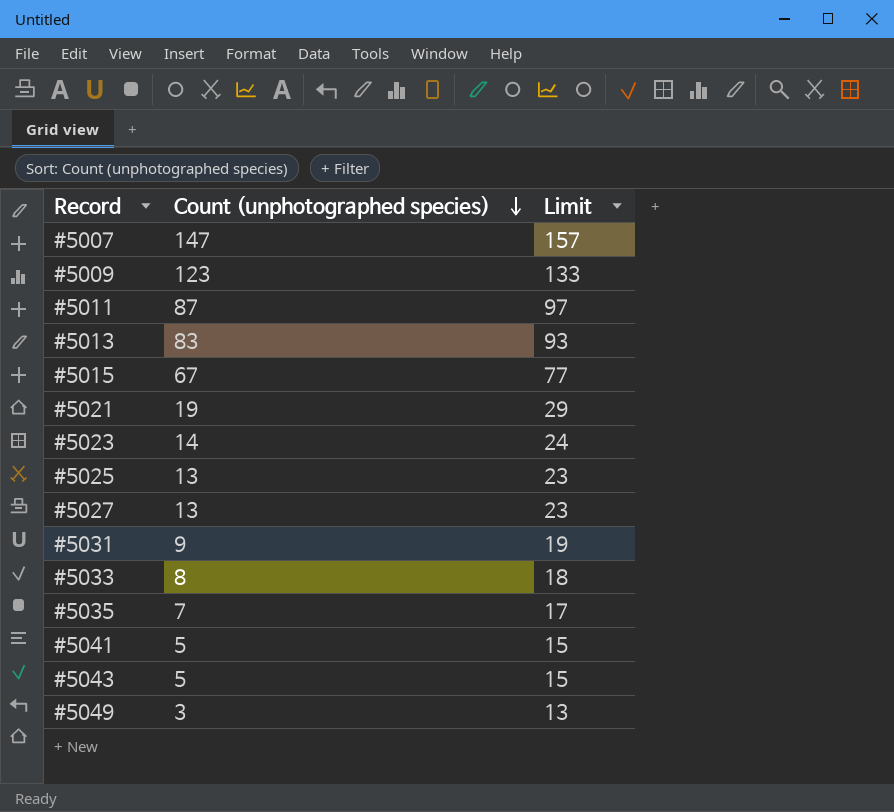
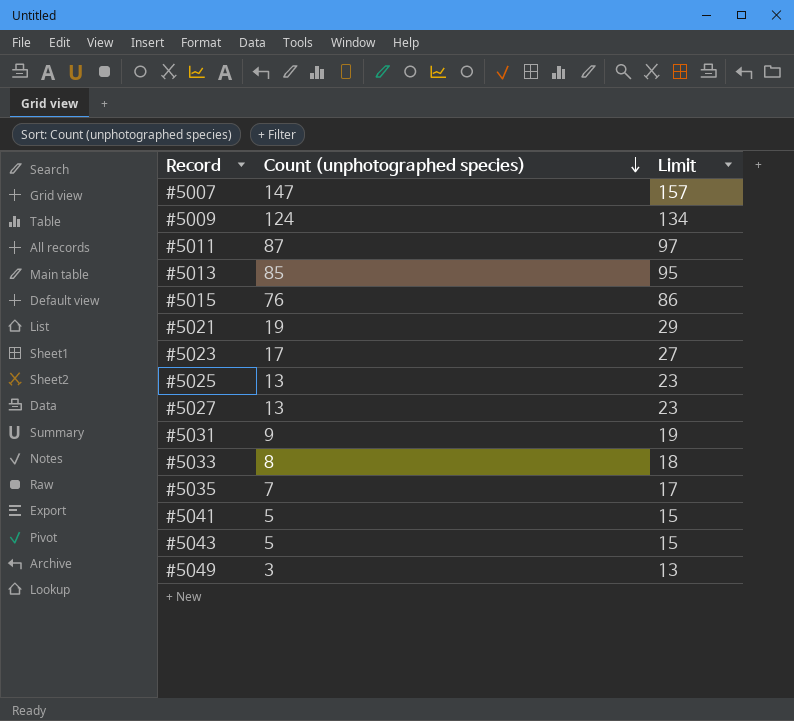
#5009 | Count (unphotographed species): 123 -> 124
#5009 | Limit: 133 -> 134
#5013 | Count (unphotographed species): 83 -> 85
#5013 | Limit: 93 -> 95
#5015 | Count (unphotographed species): 67 -> 76
#5015 | Limit: 77 -> 86
#5023 | Count (unphotographed species): 14 -> 17
#5023 | Limit: 24 -> 27

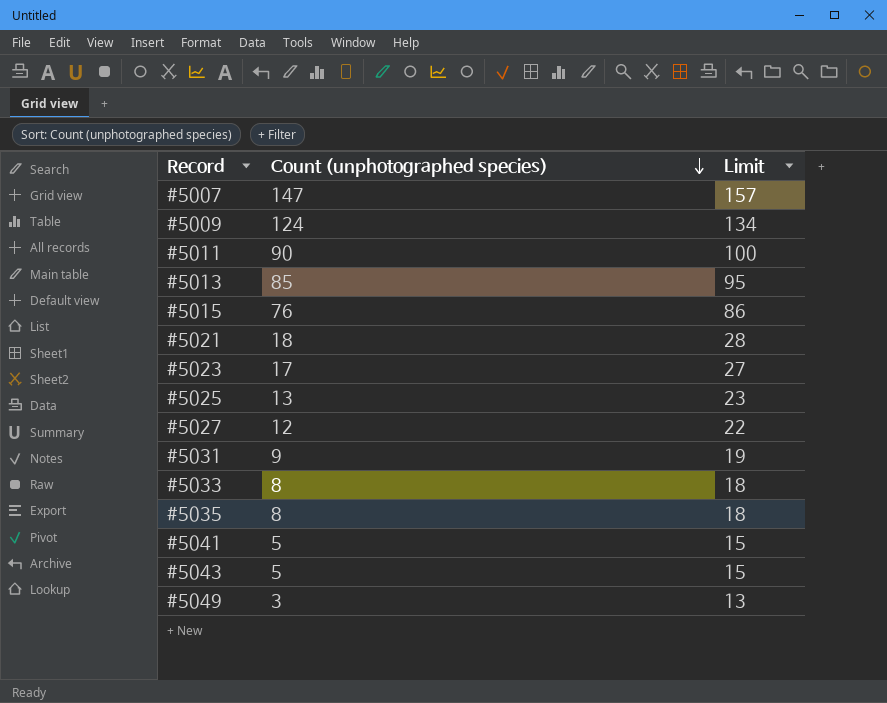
#5011 | Count (unphotographed species): 87 -> 90
#5011 | Limit: 97 -> 100
#5021 | Count (unphotographed species): 19 -> 18
#5021 | Limit: 29 -> 28
#5027 | Count (unphotographed species): 13 -> 12
#5027 | Limit: 23 -> 22
#5035 | Count (unphotographed species): 7 -> 8
#5035 | Limit: 17 -> 18

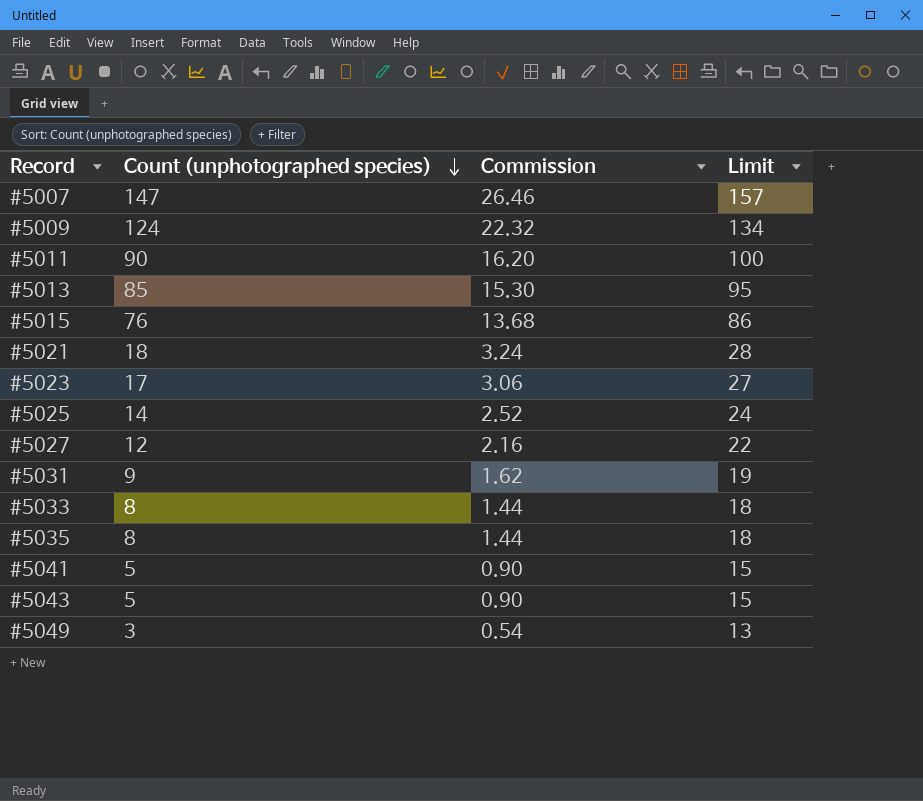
column Commission | formula: none -> [Count (unphotographed species)] * 0.18
#5025 | Count (unphotographed species): 13 -> 14
#5025 | Limit: 23 -> 24

